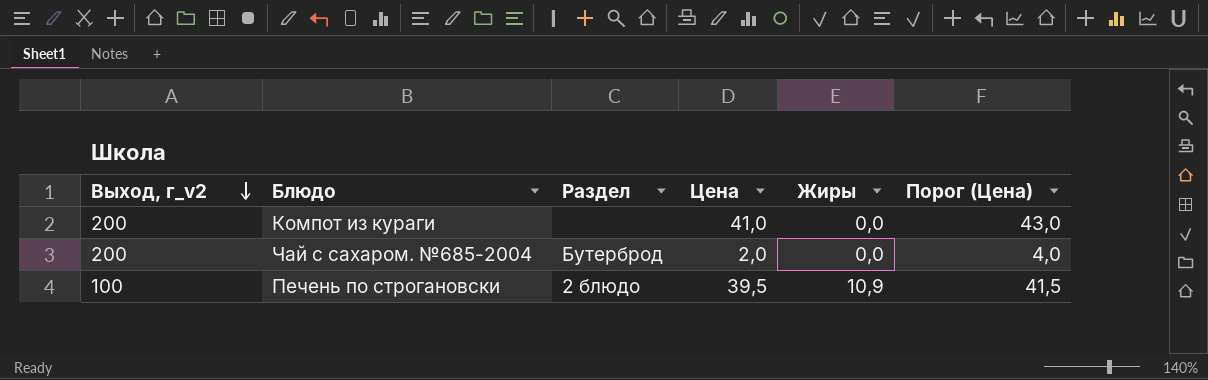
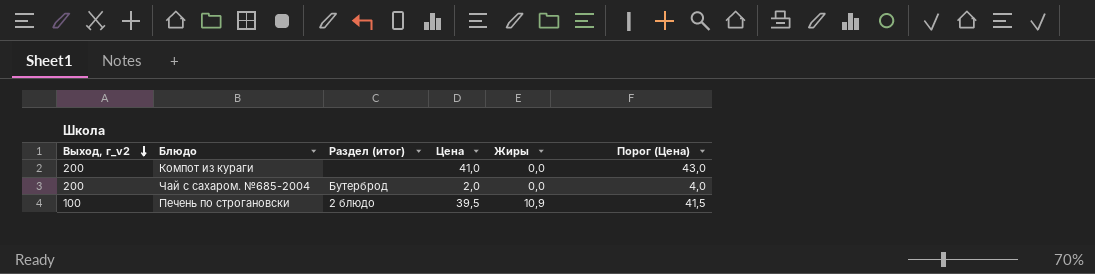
column name: Раздел -> Раздел (итог)

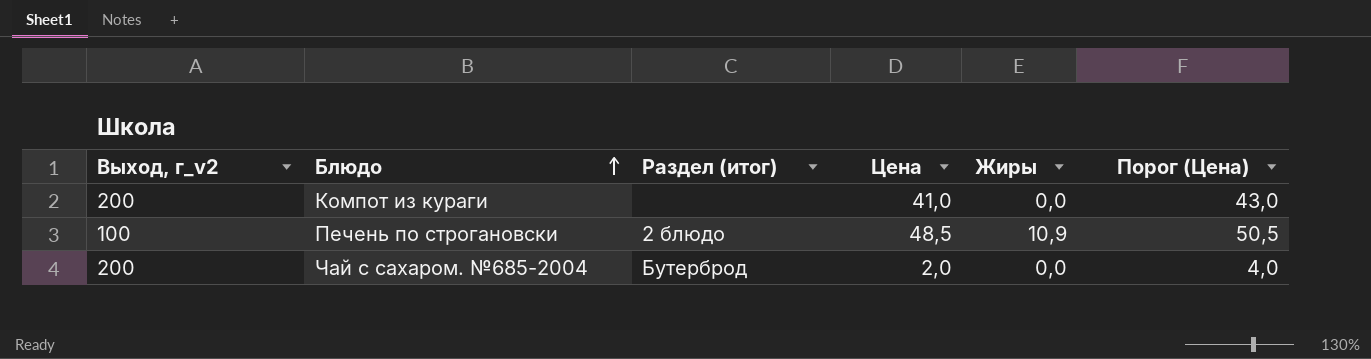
row order: Выход, г_v2 descending -> Блюдо ascending
Печень по строгановски | Цена: 39,5 -> 48,5
Печень по строгановски | Порог (Цена): 41,5 -> 50,5

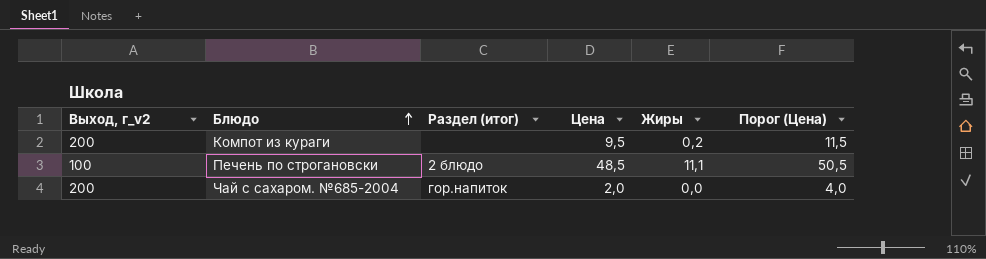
Компот из кураги | Цена: 41,0 -> 9,5
Компот из кураги | Жиры: 0,0 -> 0,2
Компот из кураги | Порог (Цена): 43,0 -> 11,5
Печень по строгановски | Жиры: 10,9 -> 11,1
Чай с сахаром. №685-2004 | Раздел (итог): Бутерброд -> гор.напиток

